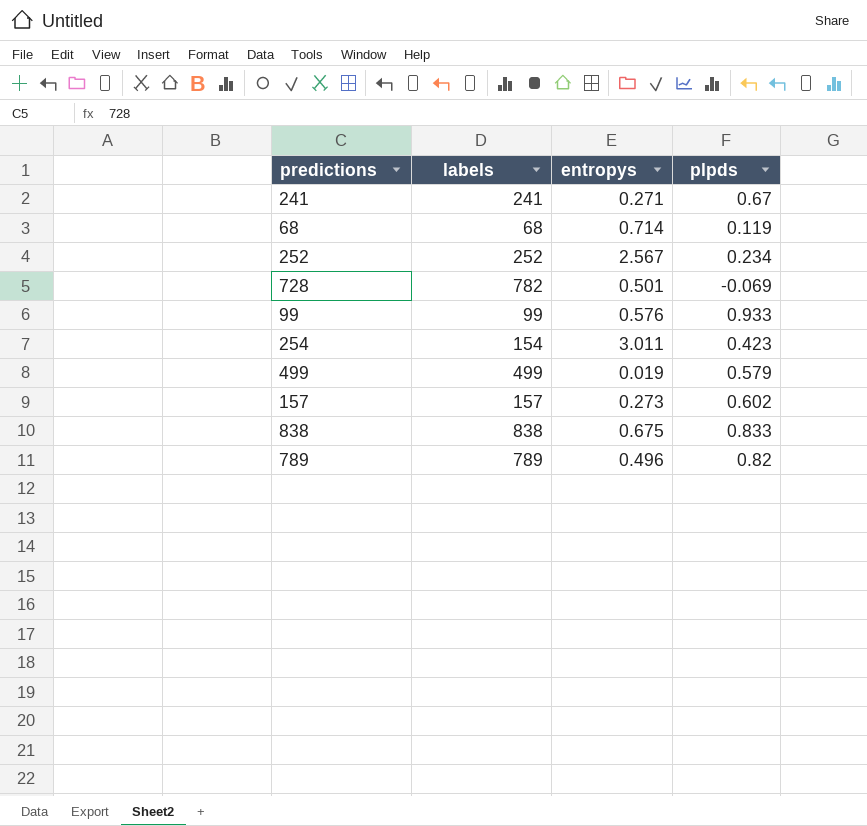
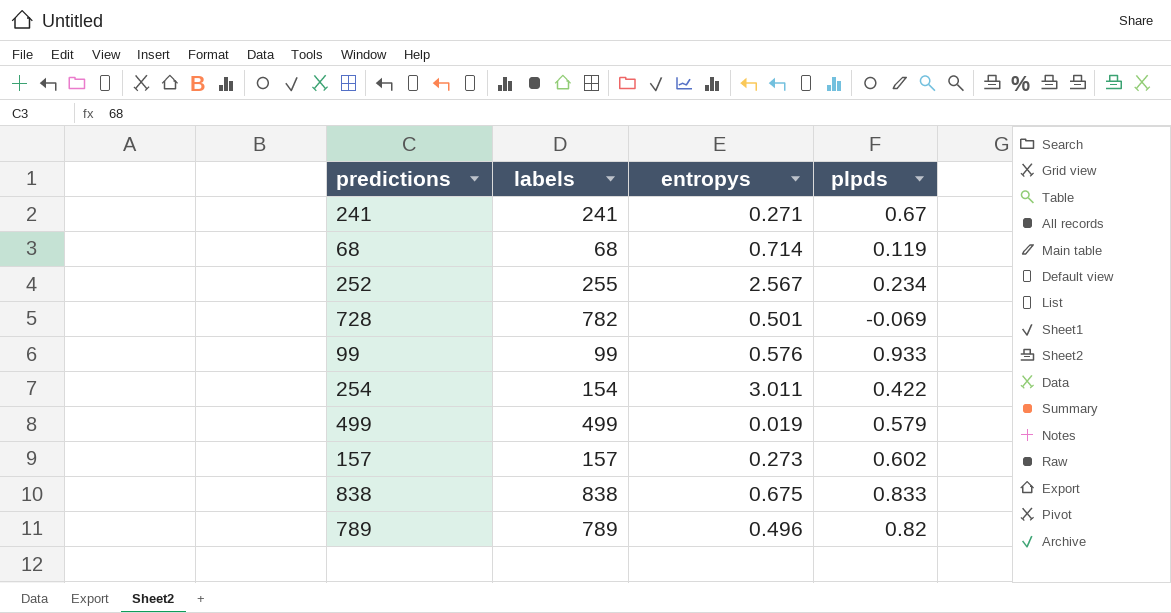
252 | labels: 252 -> 255
254 | plpds: 0.423 -> 0.422

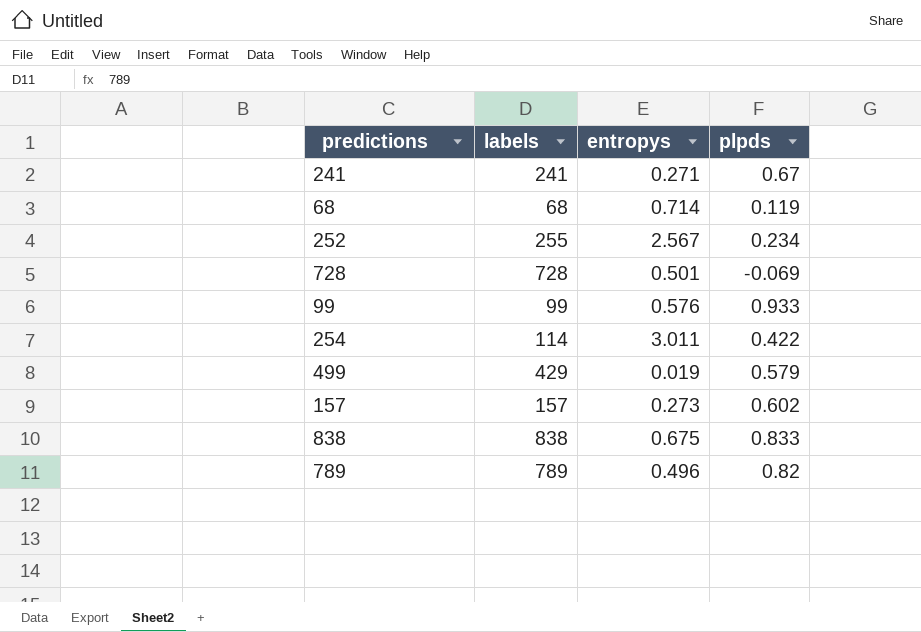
728 | labels: 782 -> 728
254 | labels: 154 -> 114
499 | labels: 499 -> 429

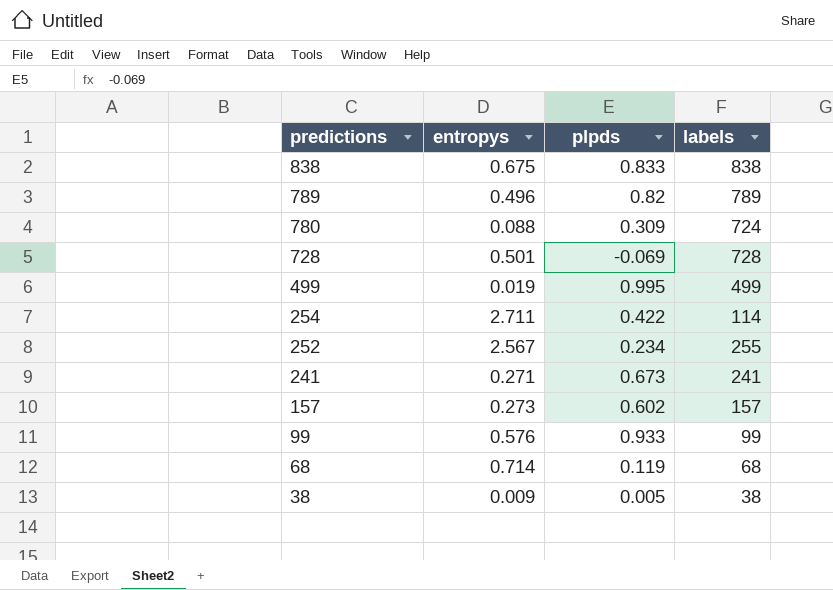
row order: none -> predictions descending
column labels | position: 2 -> 4
row 780: none -> 0.088 | 0.309 | 724
499 | plpds: 0.579 -> 0.995
499 | labels: 429 -> 499
254 | entropys: 3.011 -> 2.711
241 | plpds: 0.67 -> 0.673
row 38: none -> 0.009 | 0.005 | 38

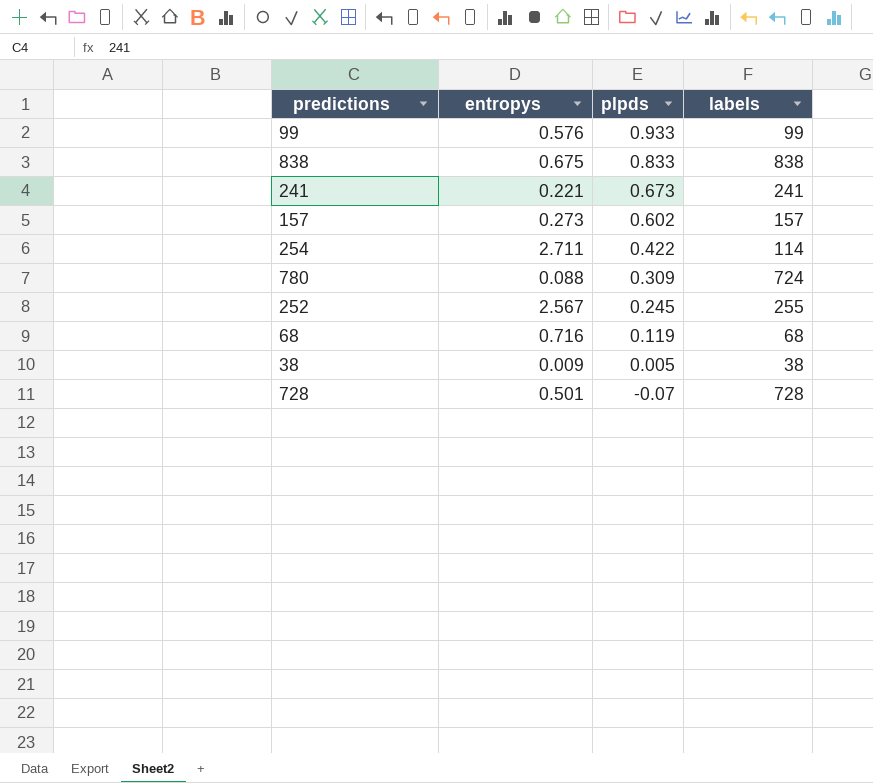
row order: predictions descending -> plpds descending
row 789: 0.496 | 0.82 | 789 -> none
row 499: 0.019 | 0.995 | 499 -> none
241 | entropys: 0.271 -> 0.221
252 | plpds: 0.234 -> 0.245
68 | entropys: 0.714 -> 0.716
728 | plpds: -0.069 -> -0.07

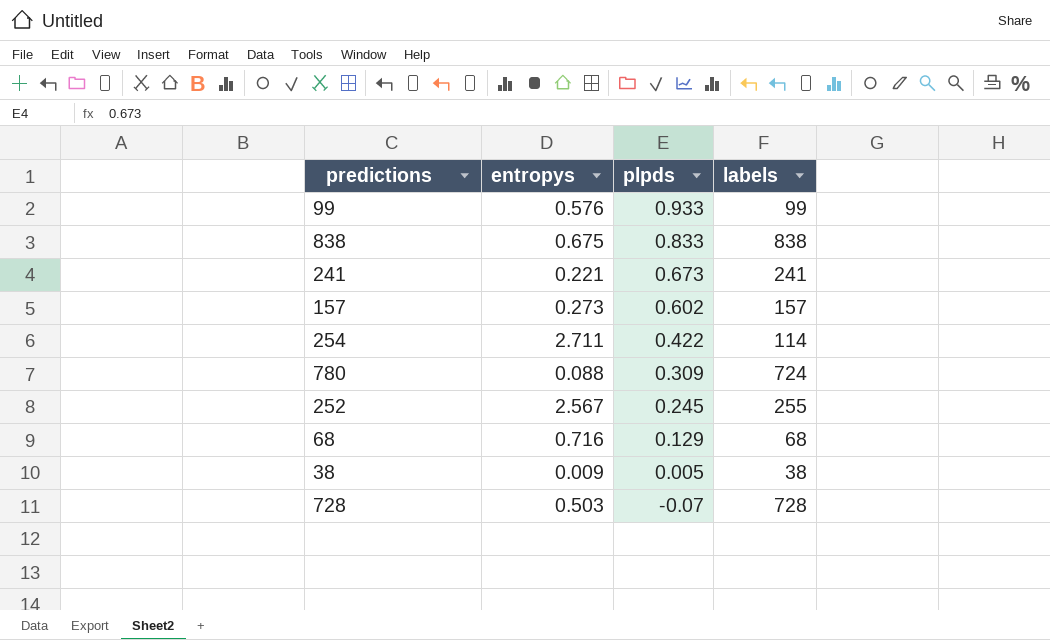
68 | plpds: 0.119 -> 0.129
728 | entropys: 0.501 -> 0.503

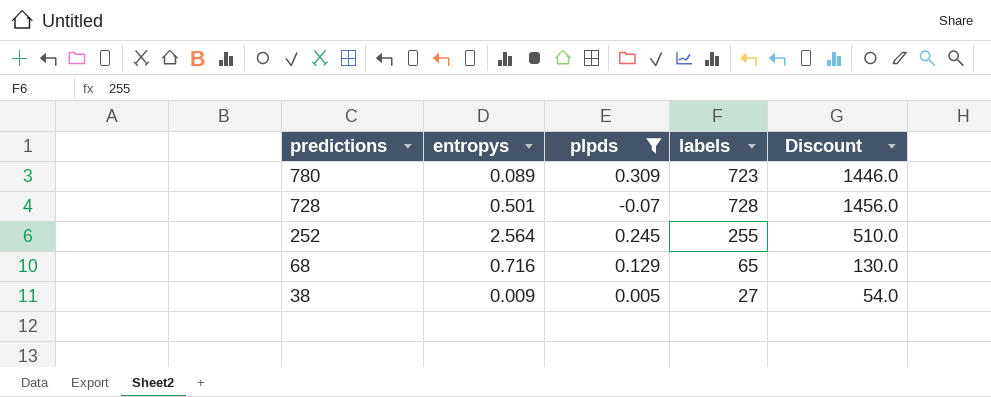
filter: none -> plpds <= 0.309
row order: plpds descending -> predictions descending
column Discount | formula: none -> [labels] * 2
780 | entropys: 0.088 -> 0.089
780 | labels: 724 -> 723
728 | entropys: 0.503 -> 0.501
252 | entropys: 2.567 -> 2.564
68 | labels: 68 -> 65
38 | labels: 38 -> 27

